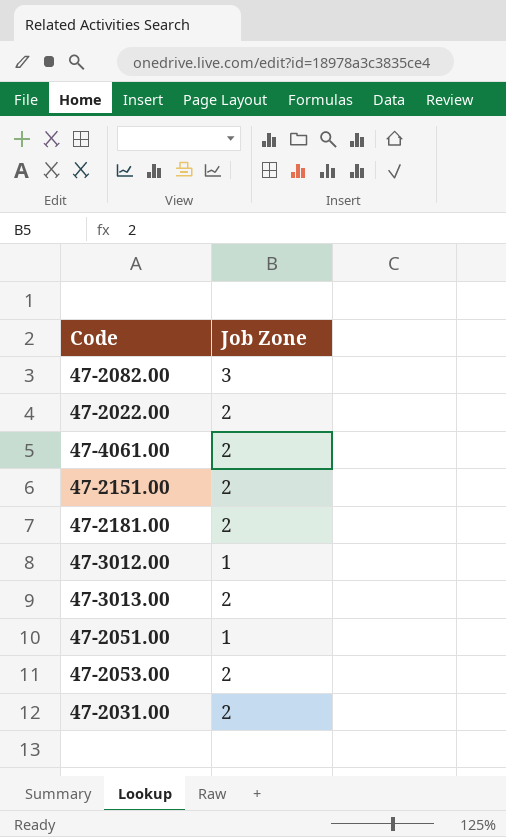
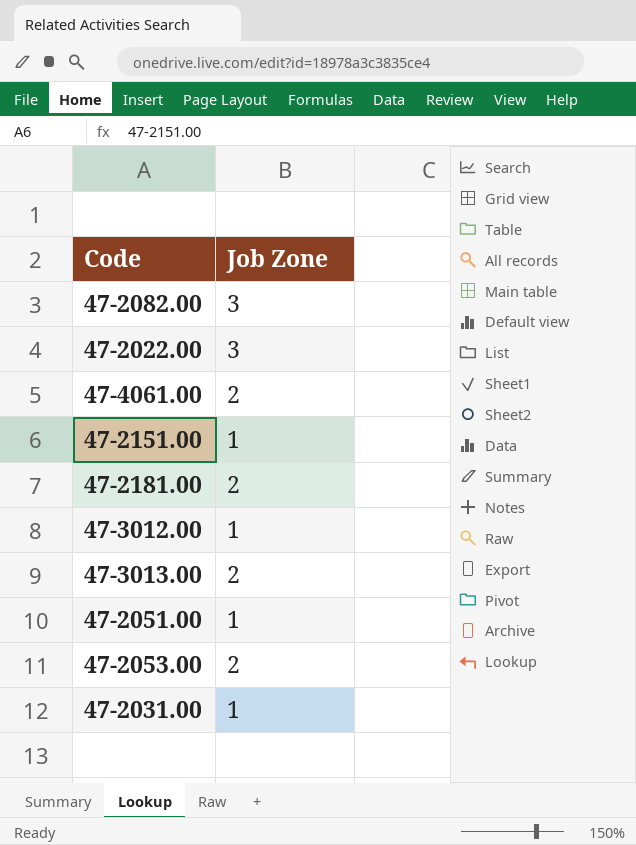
47-2022.00 | Job Zone: 2 -> 3
47-2151.00 | Job Zone: 2 -> 1
47-2031.00 | Job Zone: 2 -> 1

